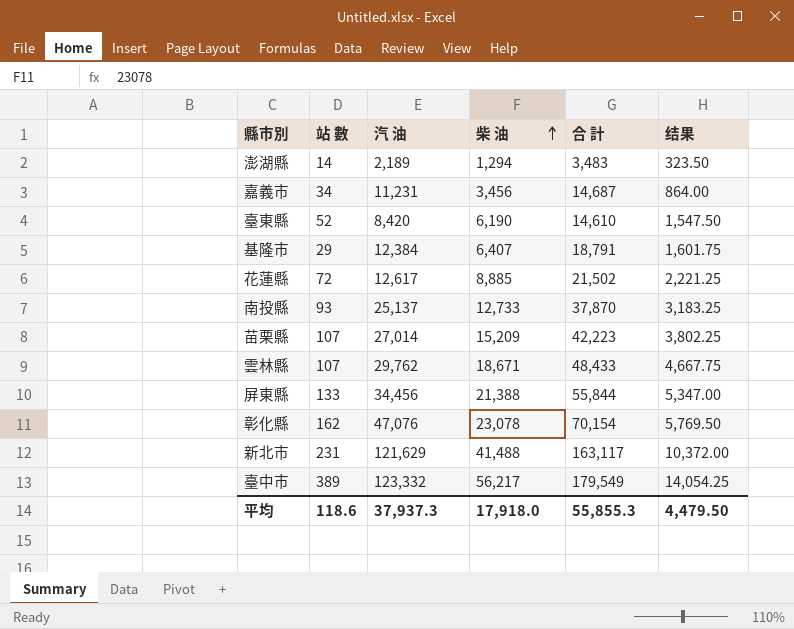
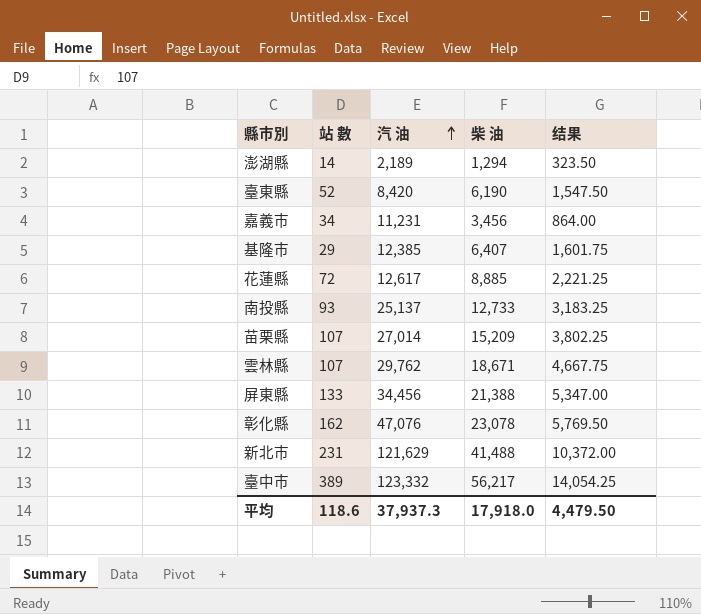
row order: 柴 油 ascending -> 汽 油 ascending
column 合 計 | formula: [汽 油] + [柴 油] -> none
基隆市 | 汽 油: 12,384 -> 12,385

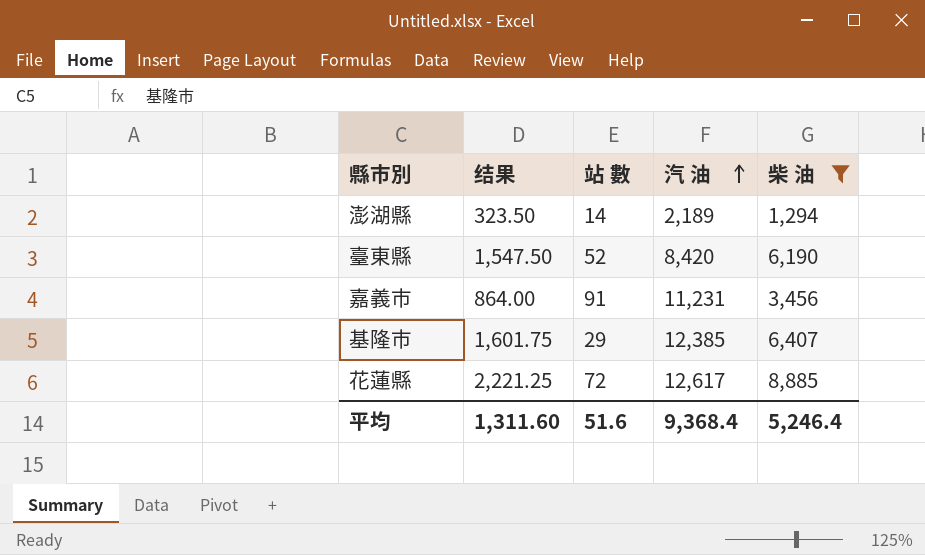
filter: none -> 柴 油 <= 8,885
column 结果 | position: 5 -> 2
嘉義市 | 站 數: 34 -> 91
平均 | 结果: 4,479.50 -> 1,311.60
平均 | 站 數: 118.6 -> 51.6
平均 | 汽 油: 37,937.3 -> 9,368.4
平均 | 柴 油: 17,918.0 -> 5,246.4

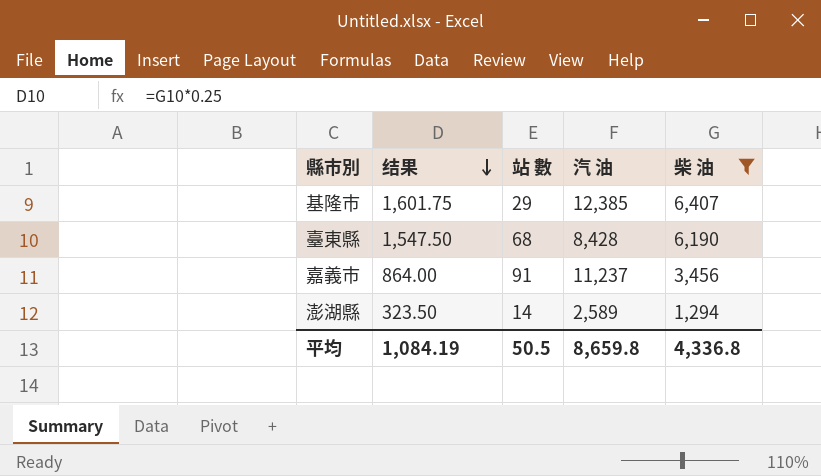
row order: 汽 油 ascending -> 结果 descending
row 花蓮縣: 2,221.25 | 72 | 12,617 | 8,885 -> none
臺東縣 | 站 數: 52 -> 68
臺東縣 | 汽 油: 8,420 -> 8,428
嘉義市 | 汽 油: 11,231 -> 11,237
澎湖縣 | 汽 油: 2,189 -> 2,589
平均 | 结果: 1,311.60 -> 1,084.19
平均 | 站 數: 51.6 -> 50.5
平均 | 汽 油: 9,368.4 -> 8,659.8
平均 | 柴 油: 5,246.4 -> 4,336.8

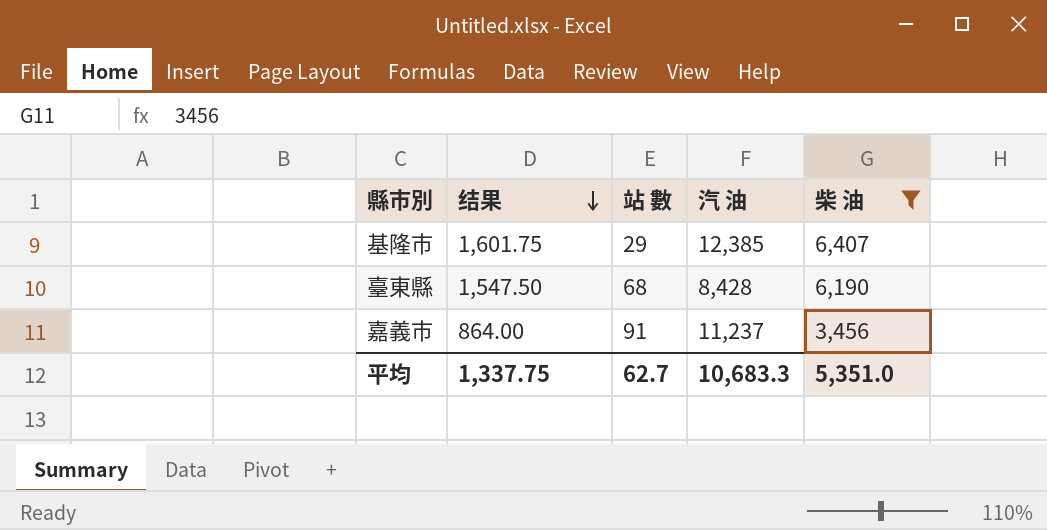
row 澎湖縣: 323.50 | 14 | 2,589 | 1,294 -> none
平均 | 结果: 1,084.19 -> 1,337.75
平均 | 站 數: 50.5 -> 62.7
平均 | 汽 油: 8,659.8 -> 10,683.3
平均 | 柴 油: 4,336.8 -> 5,351.0

